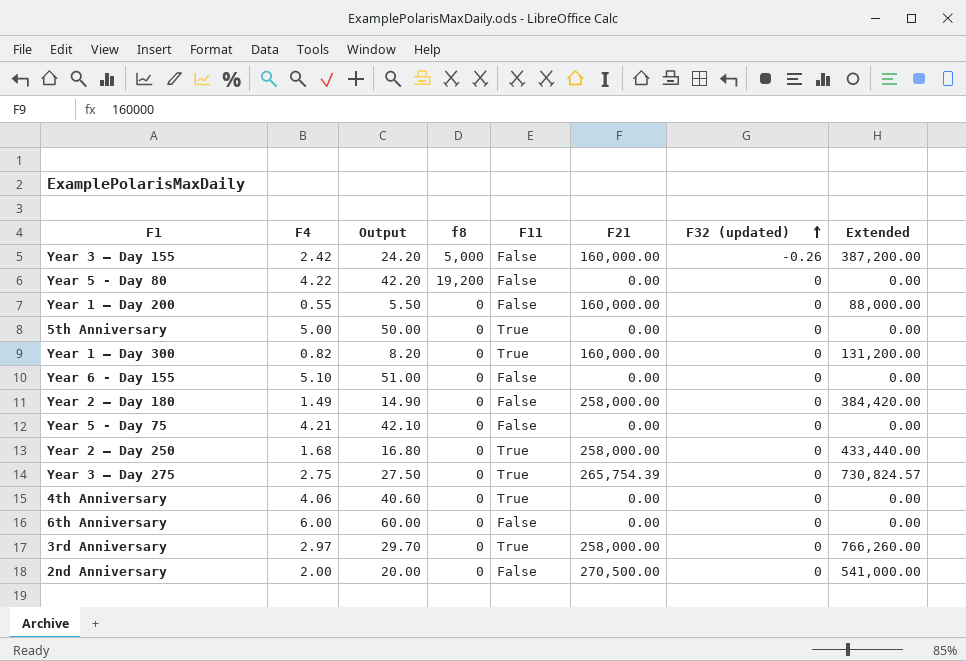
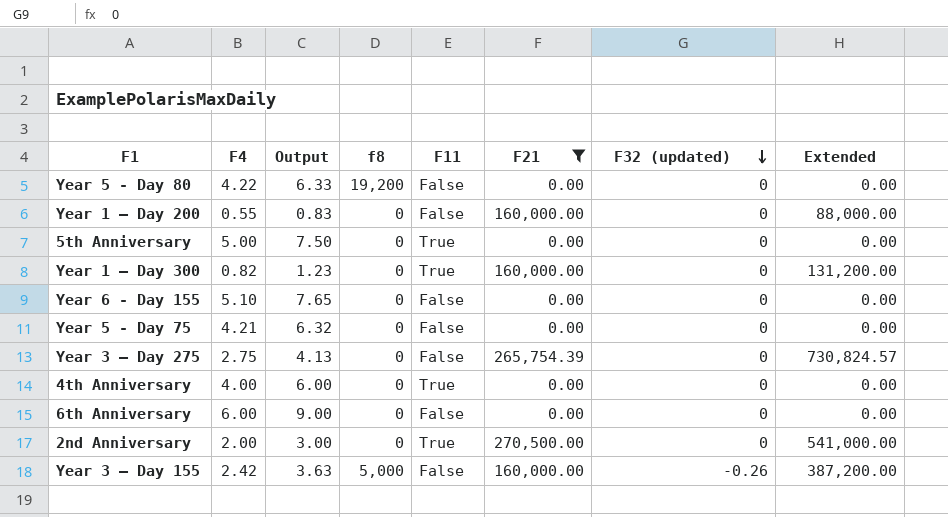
filter: none -> F21 != 258,000.00
row order: F32 (updated) ascending -> F32 (updated) descending
column Output | formula: [F4] * 10 -> [F4] * 1.5
Year 3 – Day 275 | F11: True -> False
4th Anniversary | F4: 4.06 -> 4.00
2nd Anniversary | F11: False -> True

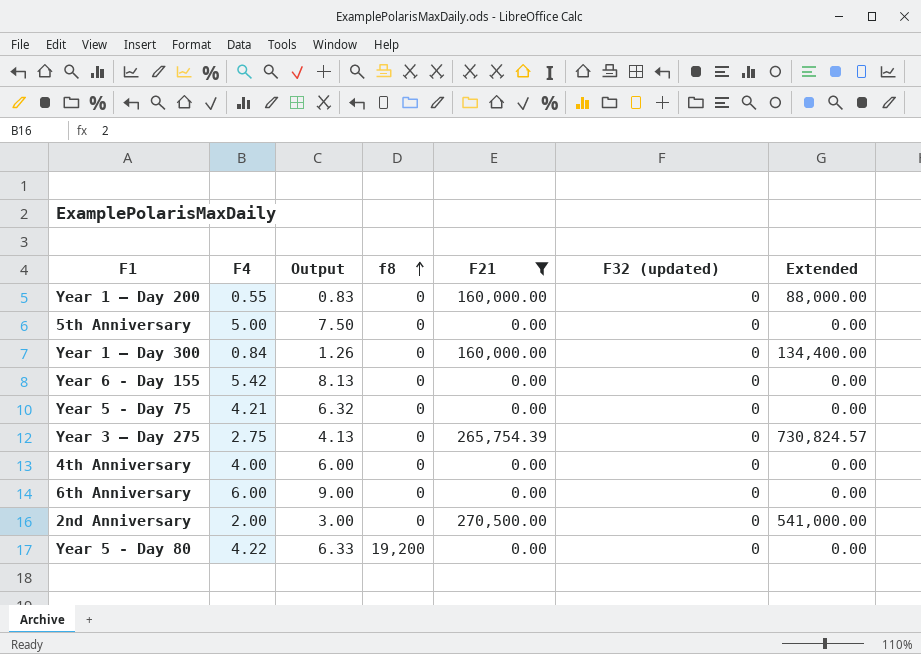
row order: F32 (updated) descending -> f8 ascending
column F11 | position: 5 -> none
row Year 3 – Day 155: 2.42 | 3.63 | 5,000 | False | 160,000.00 | -0.26 | 387,200.00 -> none
Year 1 – Day 300 | F4: 0.82 -> 0.84
Year 1 – Day 300 | Output: 1.23 -> 1.26
Year 1 – Day 300 | Extended: 131,200.00 -> 134,400.00
Year 6 - Day 155 | F4: 5.10 -> 5.42
Year 6 - Day 155 | Output: 7.65 -> 8.13

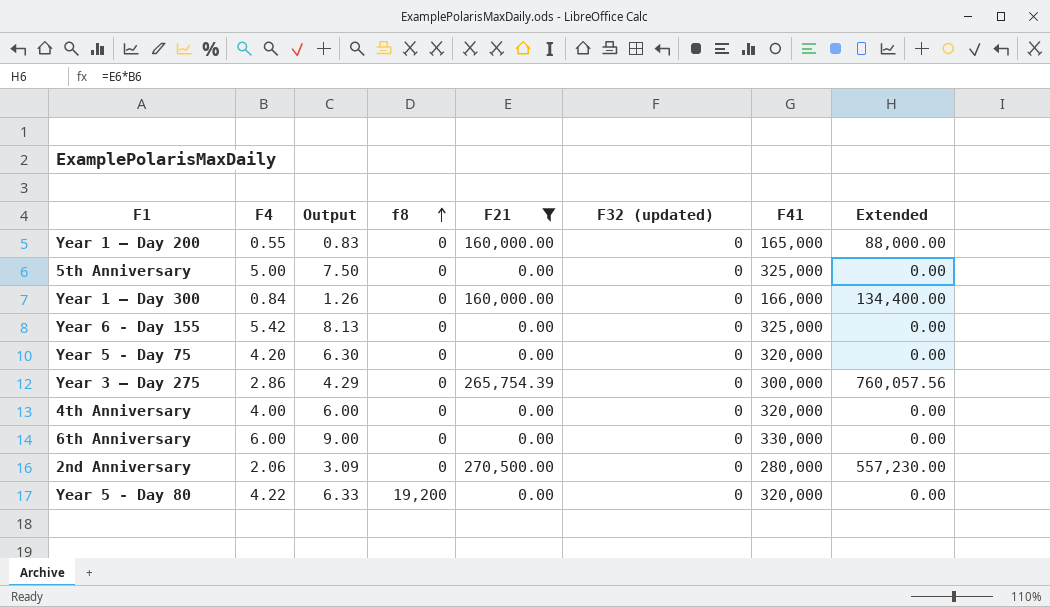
column F41 | position: none -> 7
Year 5 - Day 75 | F4: 4.21 -> 4.20
Year 5 - Day 75 | Output: 6.32 -> 6.30
Year 3 – Day 275 | F4: 2.75 -> 2.86
Year 3 – Day 275 | Output: 4.13 -> 4.29
Year 3 – Day 275 | Extended: 730,824.57 -> 760,057.56
2nd Anniversary | F4: 2.00 -> 2.06
2nd Anniversary | Output: 3.00 -> 3.09
2nd Anniversary | Extended: 541,000.00 -> 557,230.00

